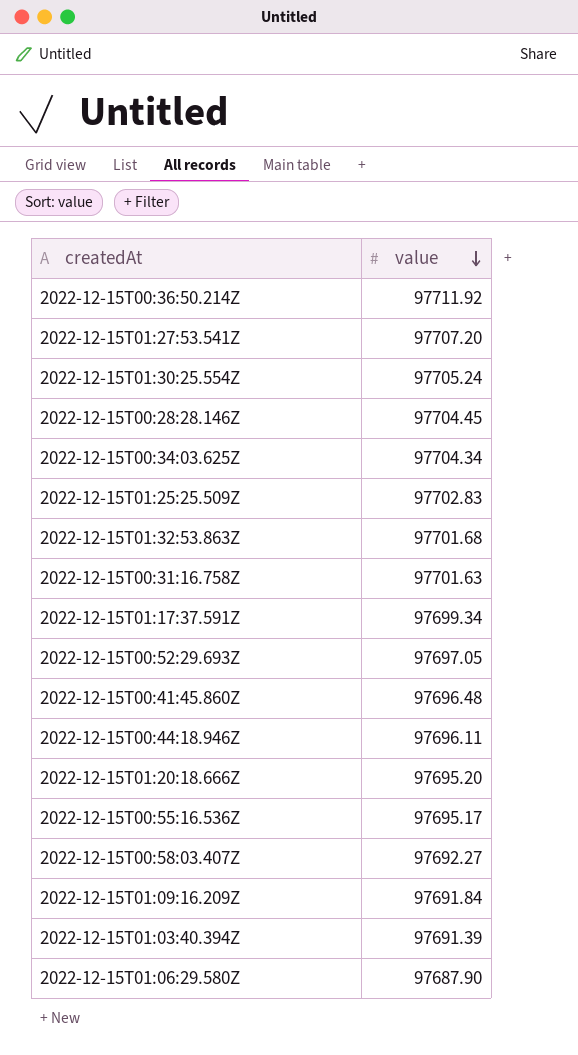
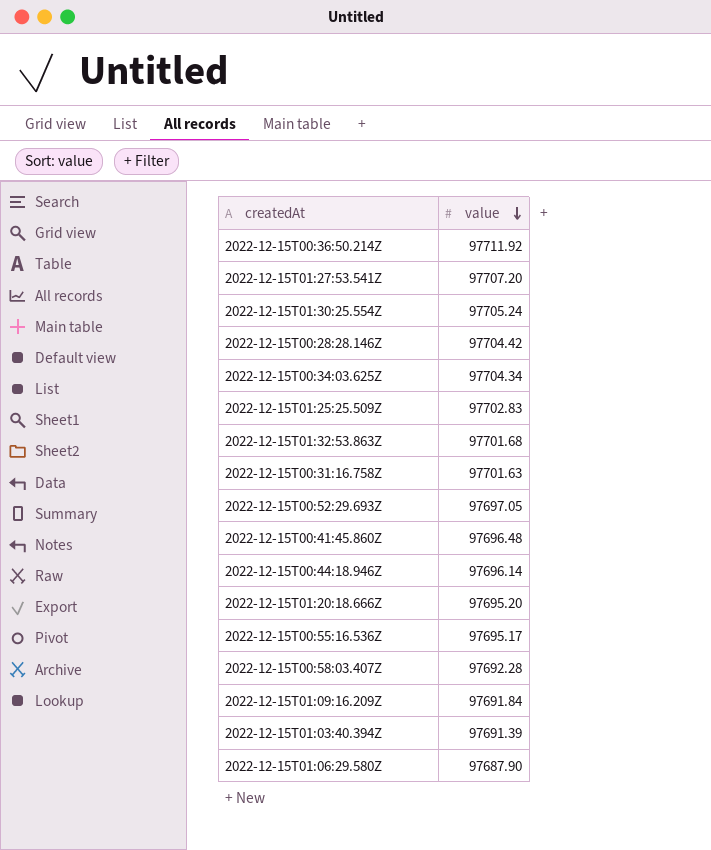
row 2022-12-15T01:17:37.591Z: 97699.34 -> none
2022-12-15T00:28:28.146Z | value: 97704.45 -> 97704.42
2022-12-15T00:44:18.946Z | value: 97696.11 -> 97696.14
2022-12-15T00:58:03.407Z | value: 97692.27 -> 97692.28

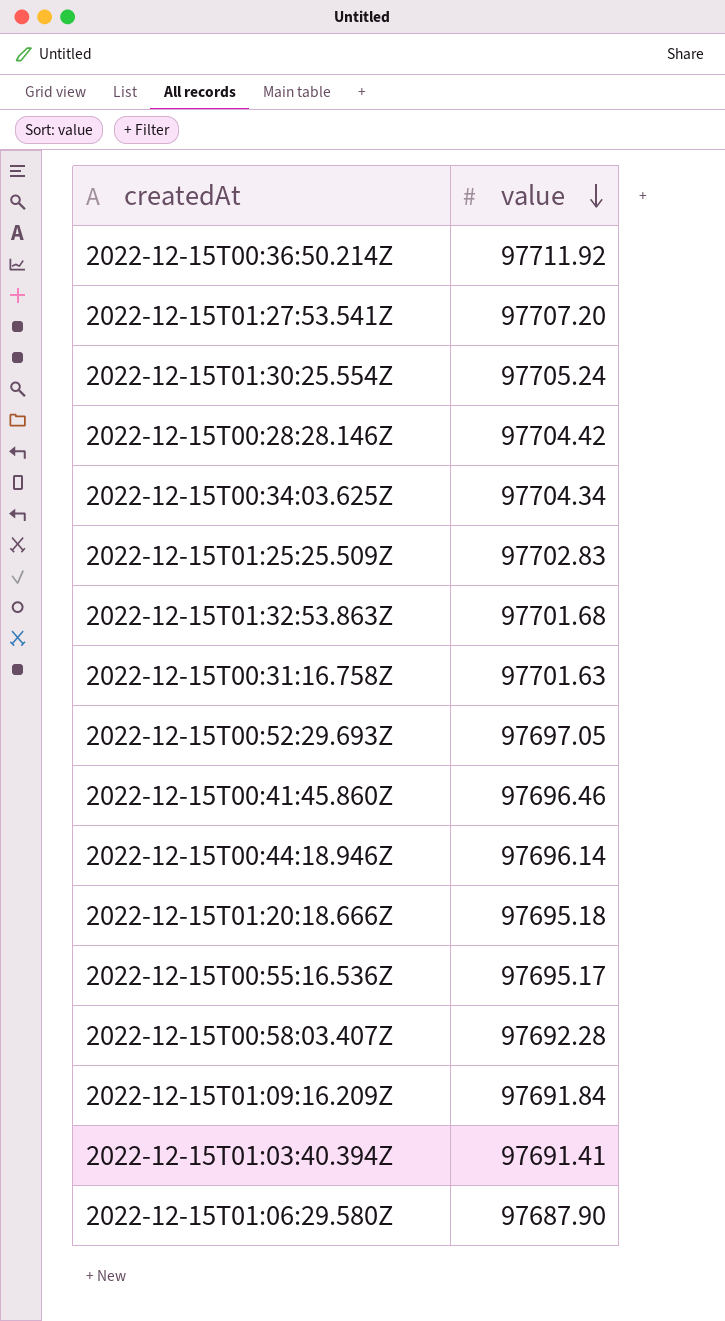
2022-12-15T00:41:45.860Z | value: 97696.48 -> 97696.46
2022-12-15T01:20:18.666Z | value: 97695.20 -> 97695.18
2022-12-15T01:03:40.394Z | value: 97691.39 -> 97691.41

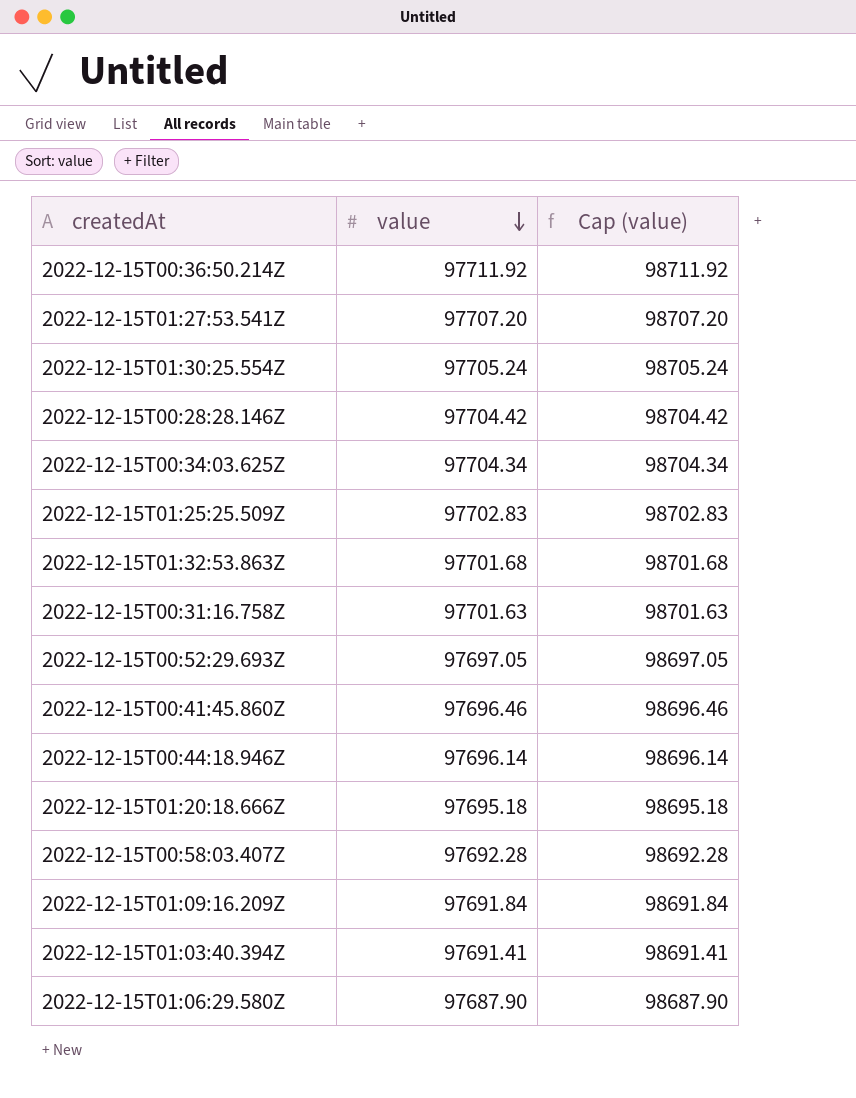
column Cap (value) | formula: none -> [value] + 1000
row 2022-12-15T00:55:16.536Z: 97695.17 -> none

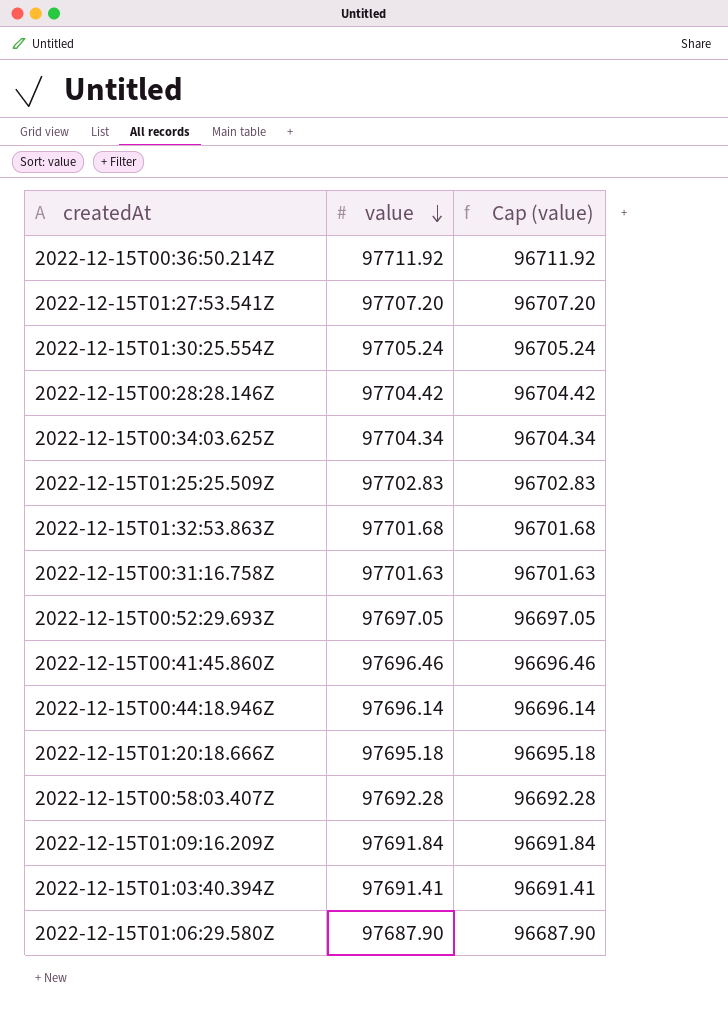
column Cap (value) | formula: [value] + 1000 -> [value] - 1000

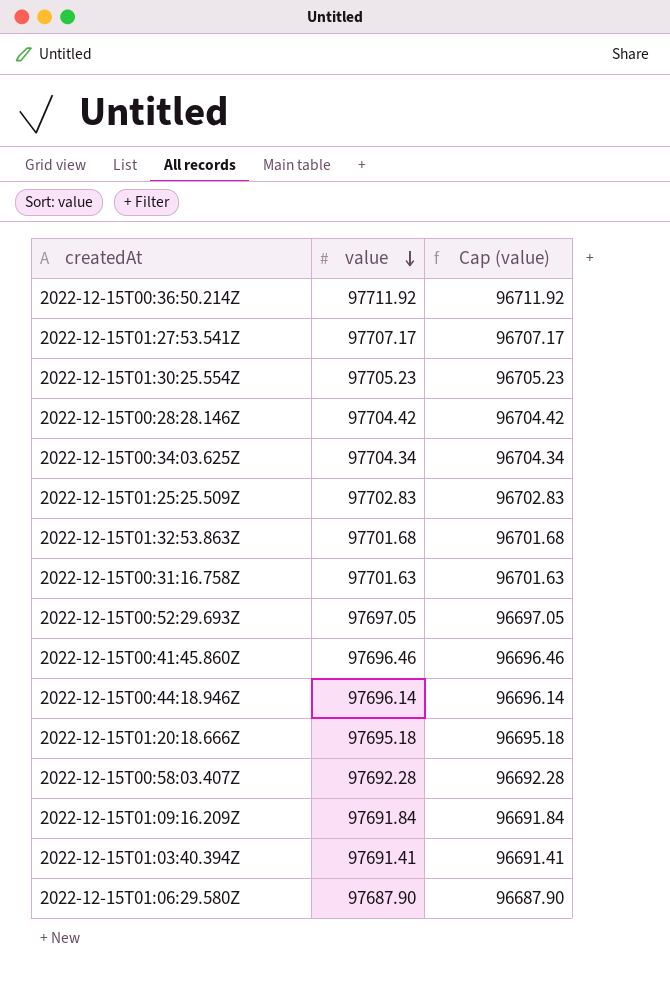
2022-12-15T01:27:53.541Z | value: 97707.20 -> 97707.17
2022-12-15T01:27:53.541Z | Cap (value): 96707.20 -> 96707.17
2022-12-15T01:30:25.554Z | value: 97705.24 -> 97705.23
2022-12-15T01:30:25.554Z | Cap (value): 96705.24 -> 96705.23

